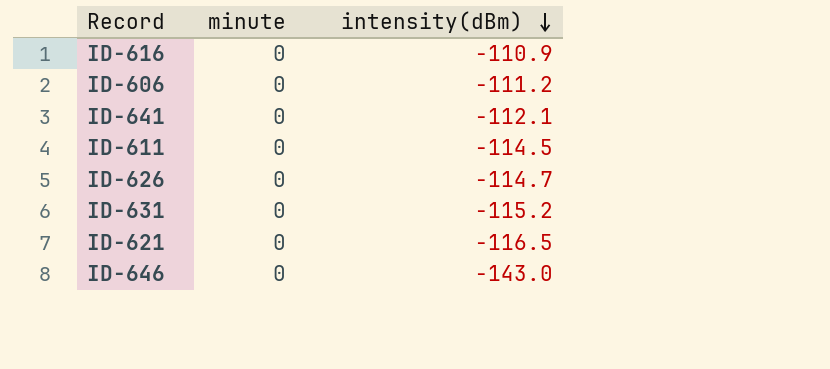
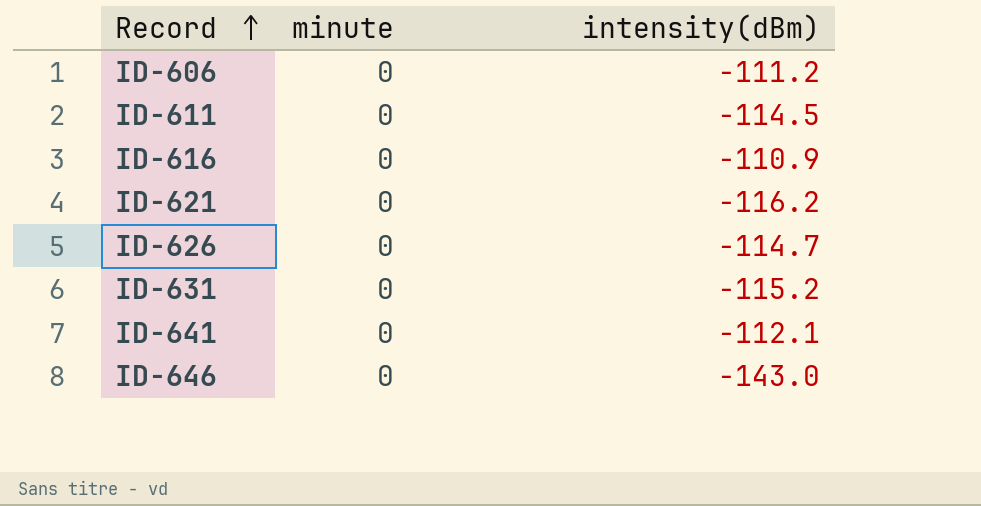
row order: intensity(dBm) descending -> Record ascending
ID-621 | intensity(dBm): -116.5 -> -116.2

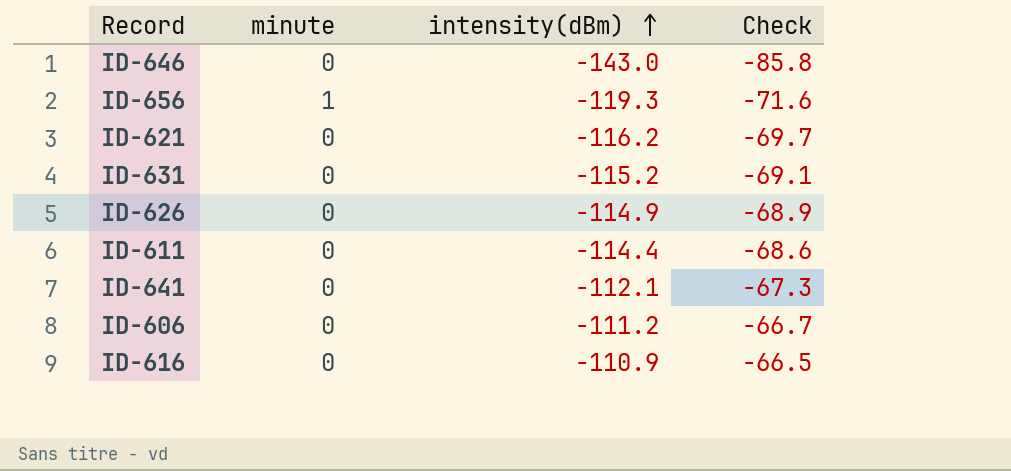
row order: Record ascending -> intensity(dBm) ascending
column Check | formula: none -> [intensity(dBm)] * 0.6
row ID-656: none -> 1 | -119.3 | -71.6
ID-626 | intensity(dBm): -114.7 -> -114.9
ID-611 | intensity(dBm): -114.5 -> -114.4

